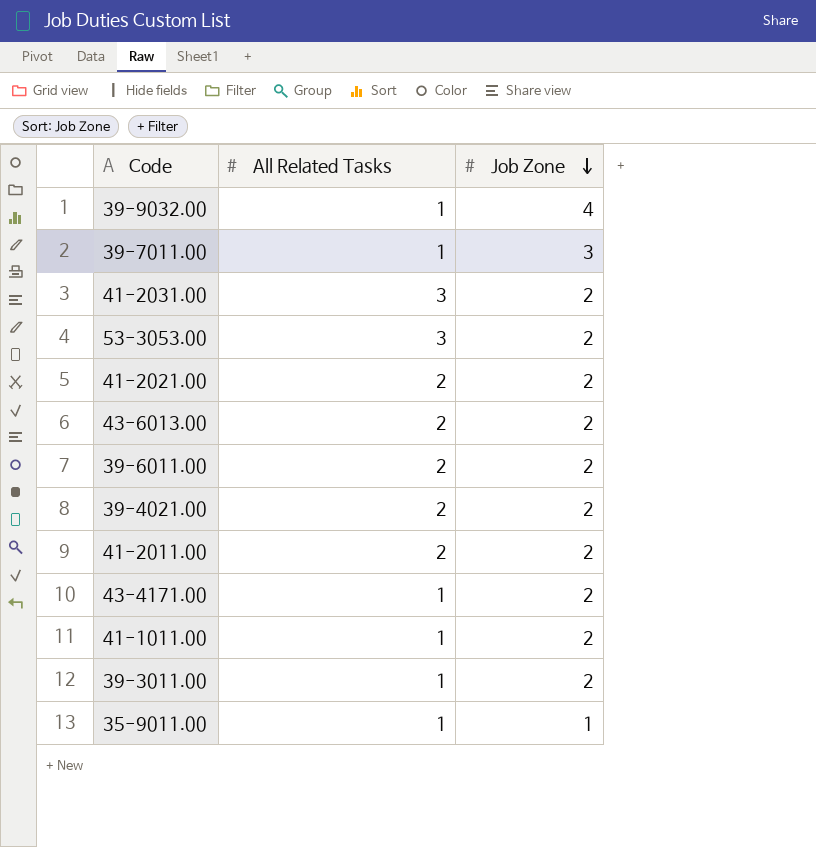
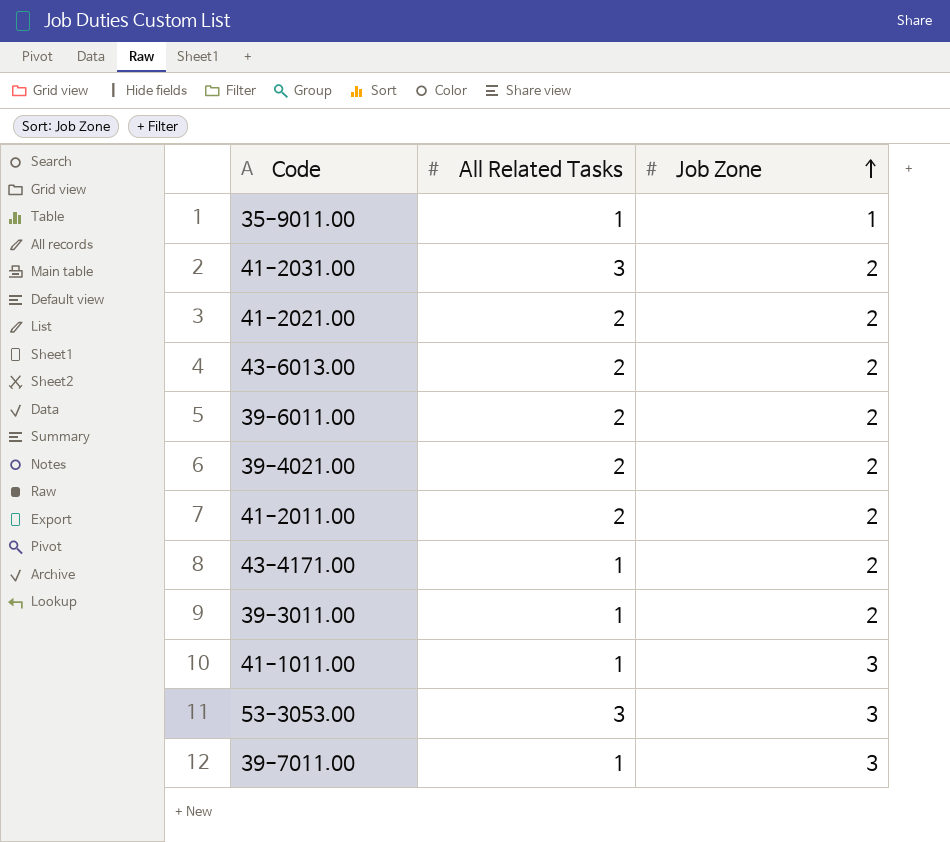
row order: Job Zone descending -> Job Zone ascending
row 39-9032.00: 1 | 4 -> none
41-1011.00 | Job Zone: 2 -> 3
53-3053.00 | Job Zone: 2 -> 3

